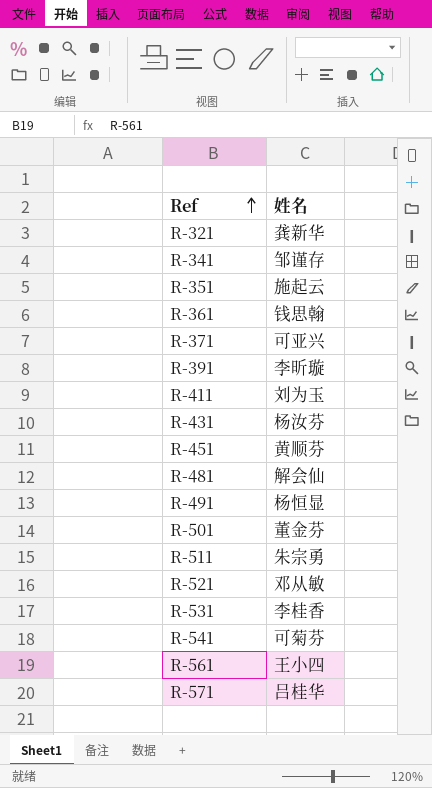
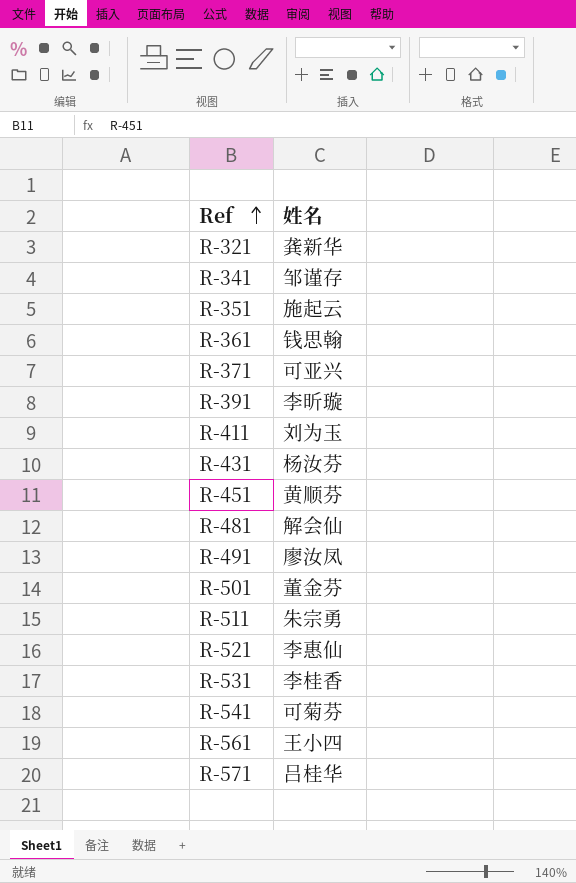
R-491 | 姓名: 杨恒显 -> 廖汝凤
R-521 | 姓名: 邓从敏 -> 李惠仙

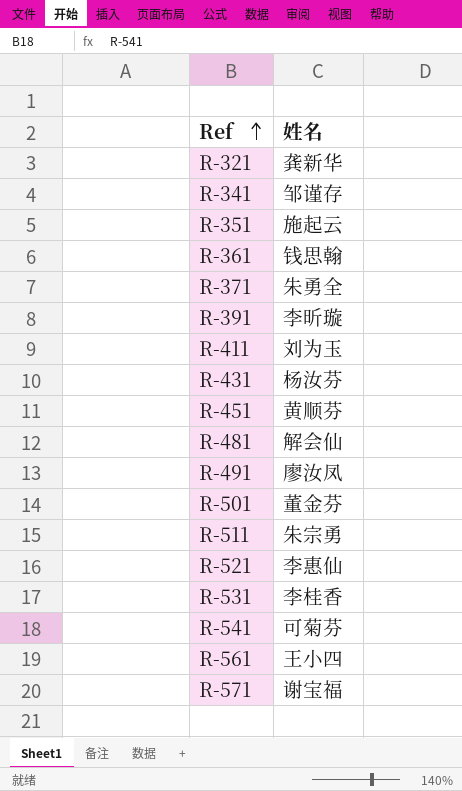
R-371 | 姓名: 可亚兴 -> 朱勇全
R-571 | 姓名: 吕桂华 -> 谢宝福

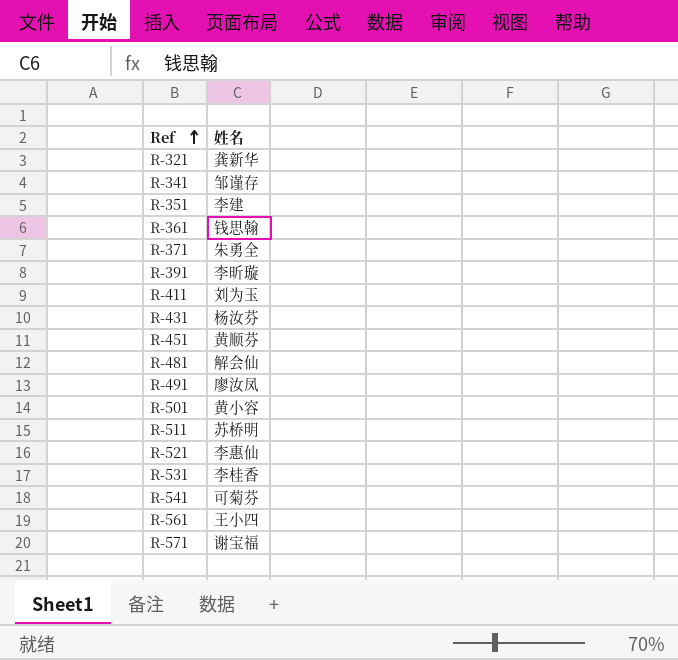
R-351 | 姓名: 施起云 -> 李建
R-501 | 姓名: 董金芬 -> 黄小容
R-511 | 姓名: 朱宗勇 -> 苏桥明

